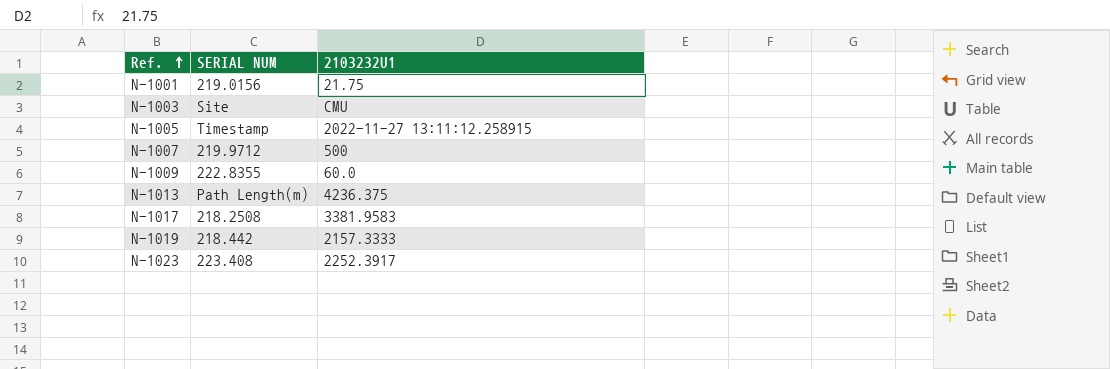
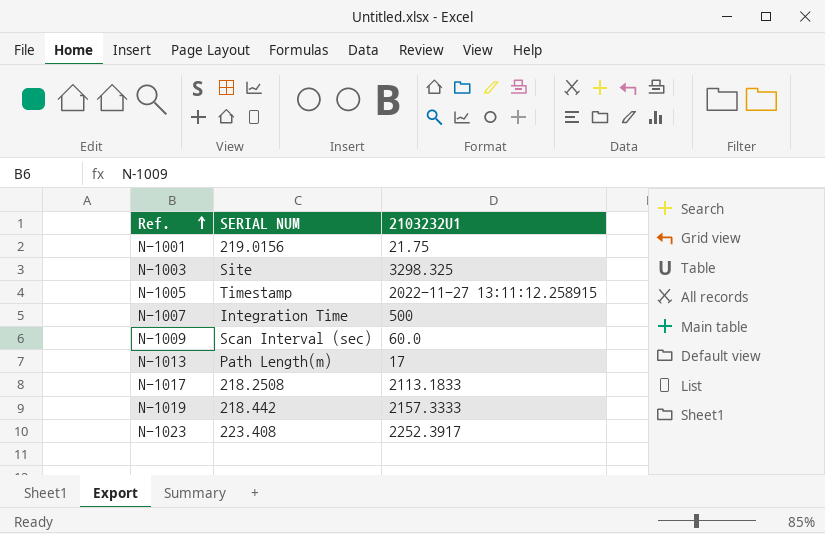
N-1003 | 2103232U1: CMU -> 3298.325
N-1007 | SERIAL NUM: 219.9712 -> Integration Time
N-1009 | SERIAL NUM: 222.8355 -> Scan Interval (sec)
N-1013 | 2103232U1: 4236.375 -> 17
N-1017 | 2103232U1: 3381.9583 -> 2113.1833

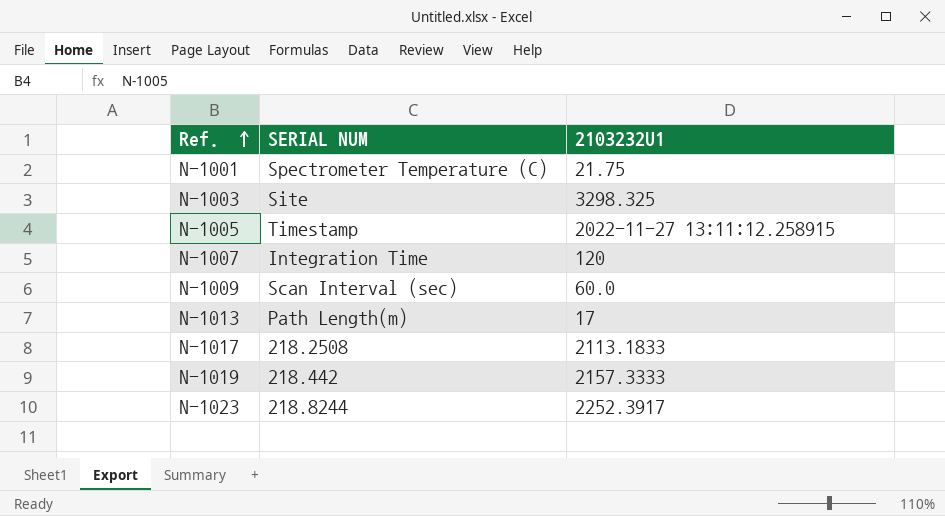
N-1001 | SERIAL NUM: 219.0156 -> Spectrometer Temperature (C)
N-1007 | 2103232U1: 500 -> 120
N-1023 | SERIAL NUM: 223.408 -> 218.8244

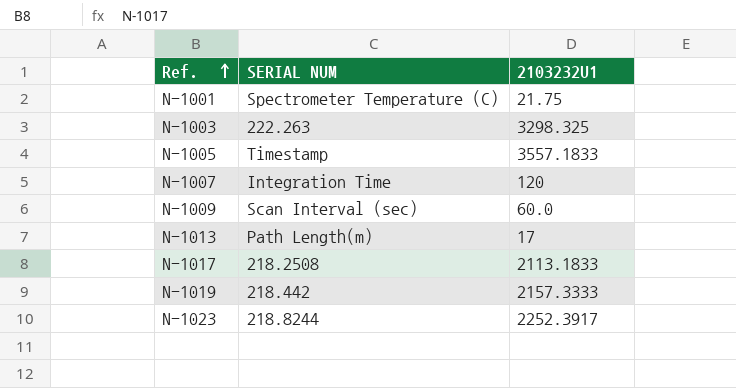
N-1003 | SERIAL NUM: Site -> 222.263
N-1005 | 2103232U1: 2022-11-27 13:11:12.258915 -> 3557.1833

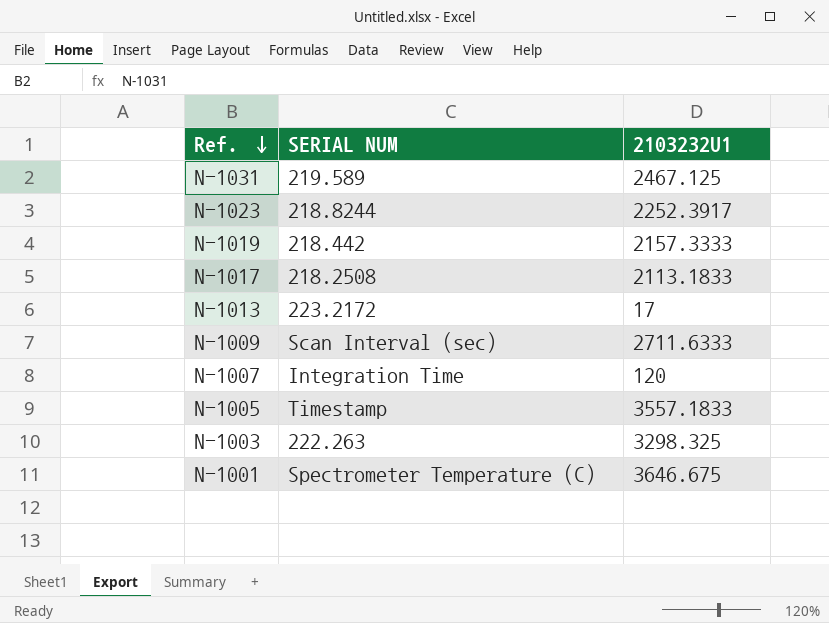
row order: Ref. ascending -> Ref. descending
row N-1031: none -> 219.589 | 2467.125
N-1013 | SERIAL NUM: Path Length(m) -> 223.2172
N-1009 | 2103232U1: 60.0 -> 2711.6333
N-1001 | 2103232U1: 21.75 -> 3646.675

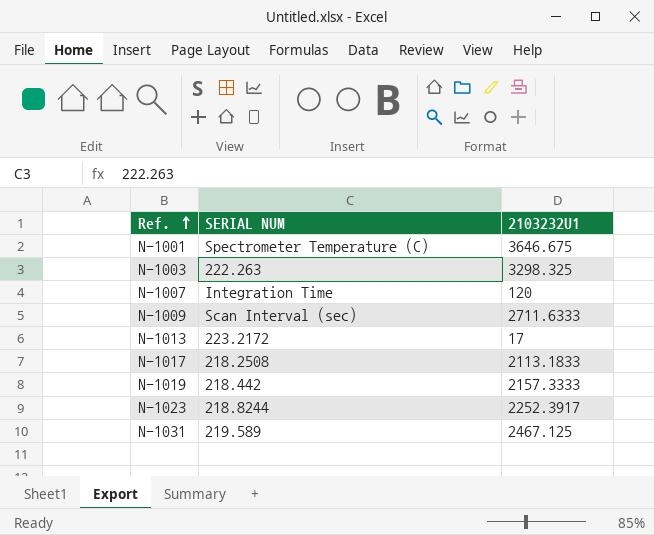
row order: Ref. descending -> Ref. ascending
row N-1005: Timestamp | 3557.1833 -> none

